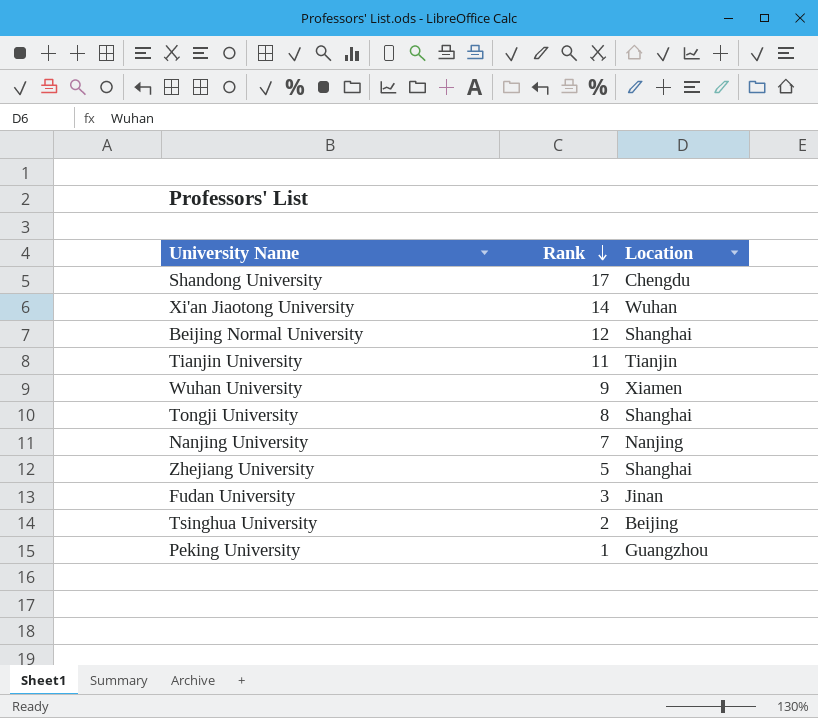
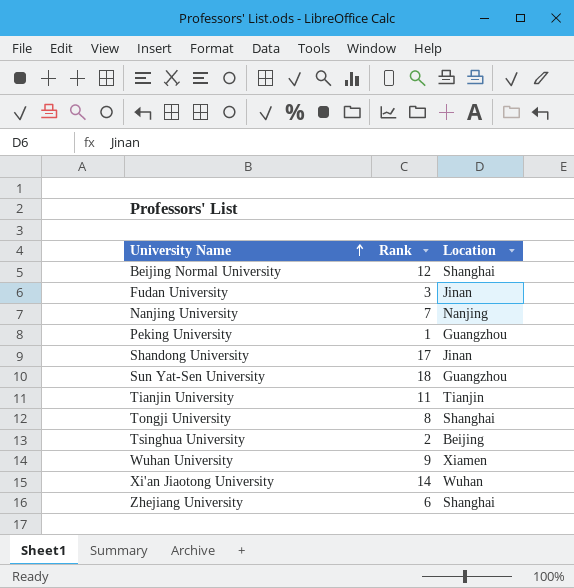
row order: Rank descending -> University Name ascending
Shandong University | Location: Chengdu -> Jinan
row Sun Yat-Sen University: none -> 18 | Guangzhou
Zhejiang University | Rank: 5 -> 6

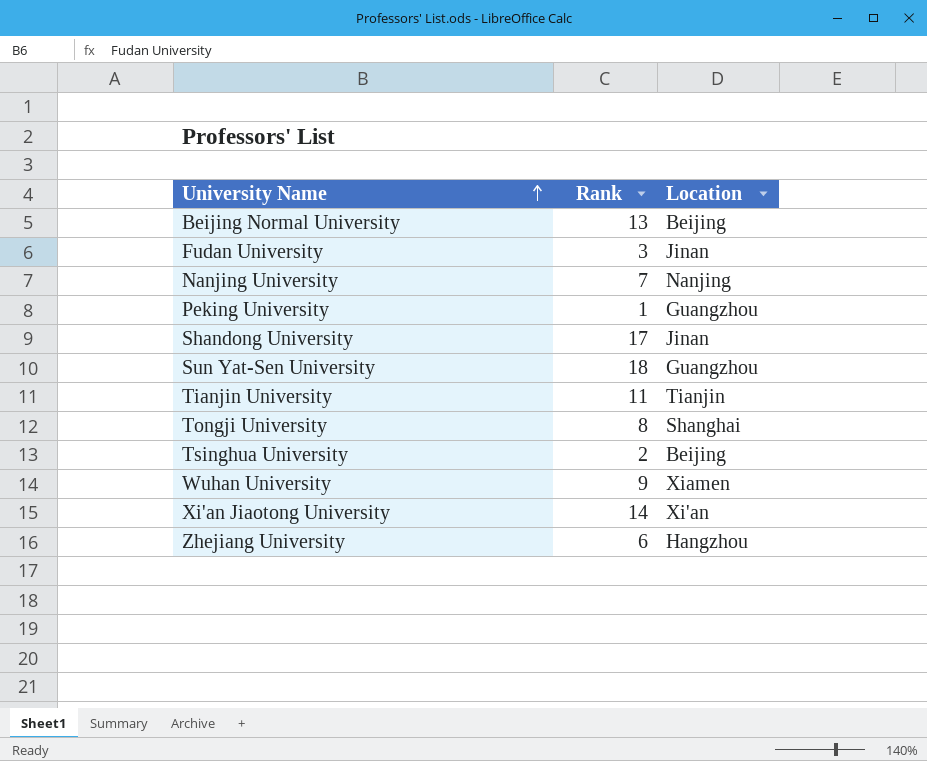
Beijing Normal University | Rank: 12 -> 13
Beijing Normal University | Location: Shanghai -> Beijing
Xi'an Jiaotong University | Location: Wuhan -> Xi'an
Zhejiang University | Location: Shanghai -> Hangzhou

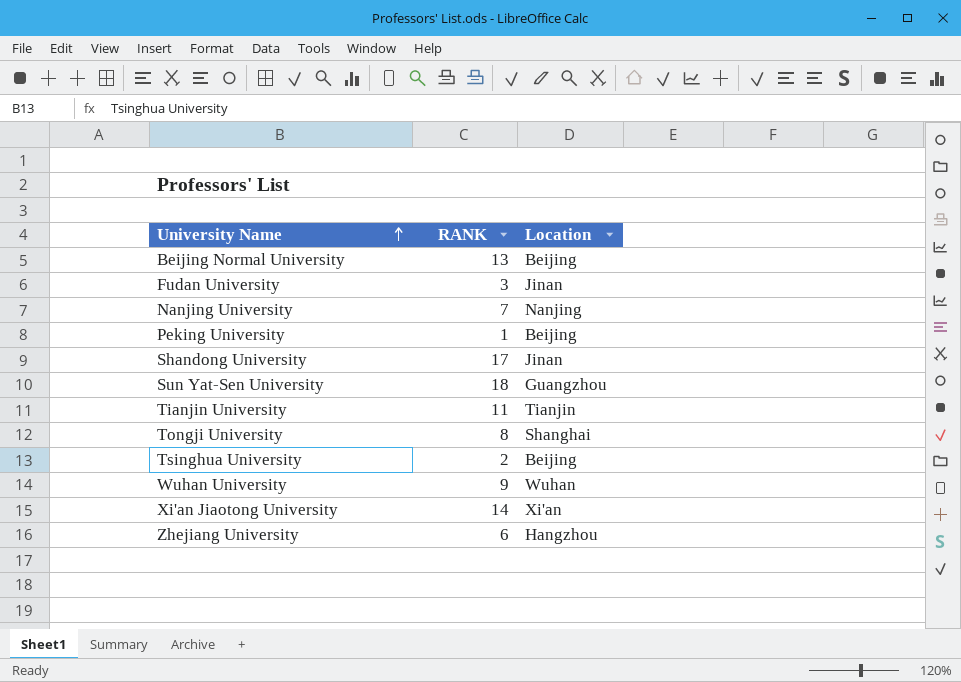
column name: Rank -> RANK
Peking University | Location: Guangzhou -> Beijing
Wuhan University | Location: Xiamen -> Wuhan

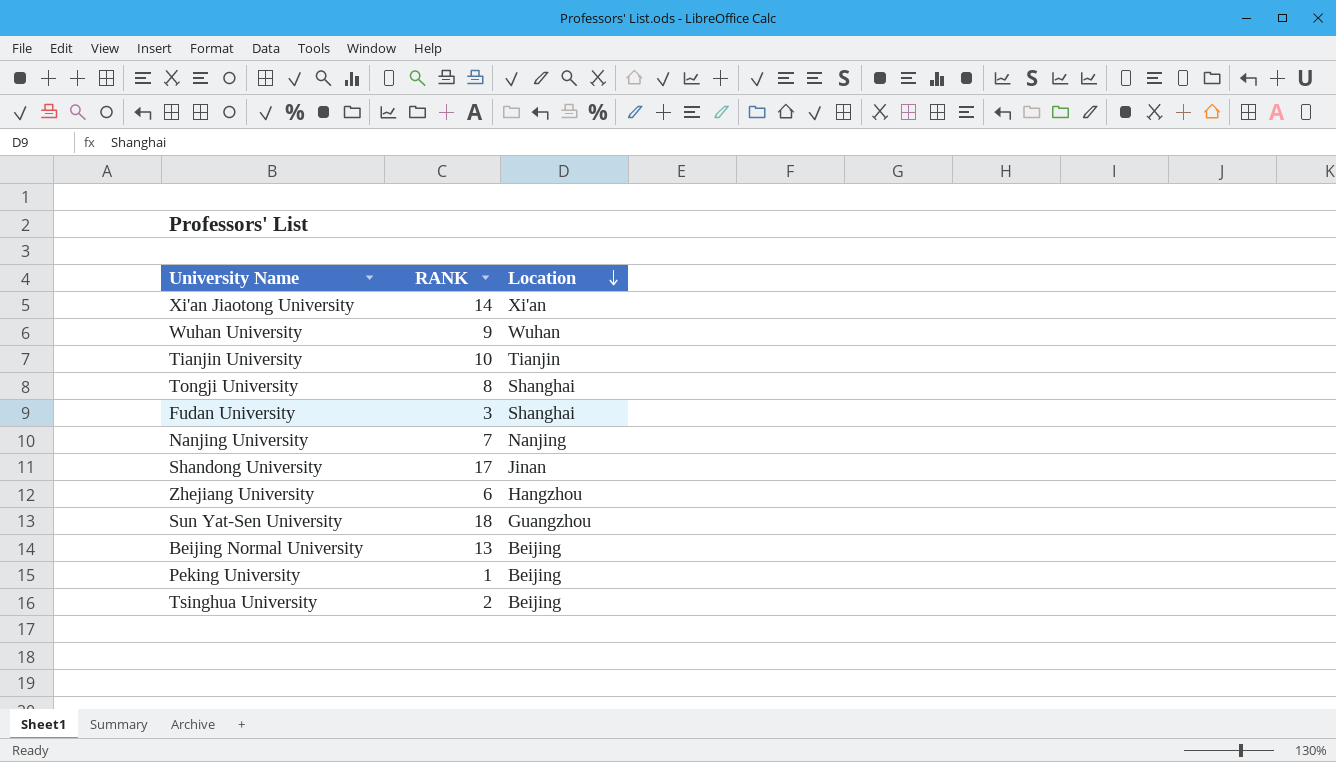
row order: University Name ascending -> Location descending
Tianjin University | RANK: 11 -> 10
Fudan University | Location: Jinan -> Shanghai

